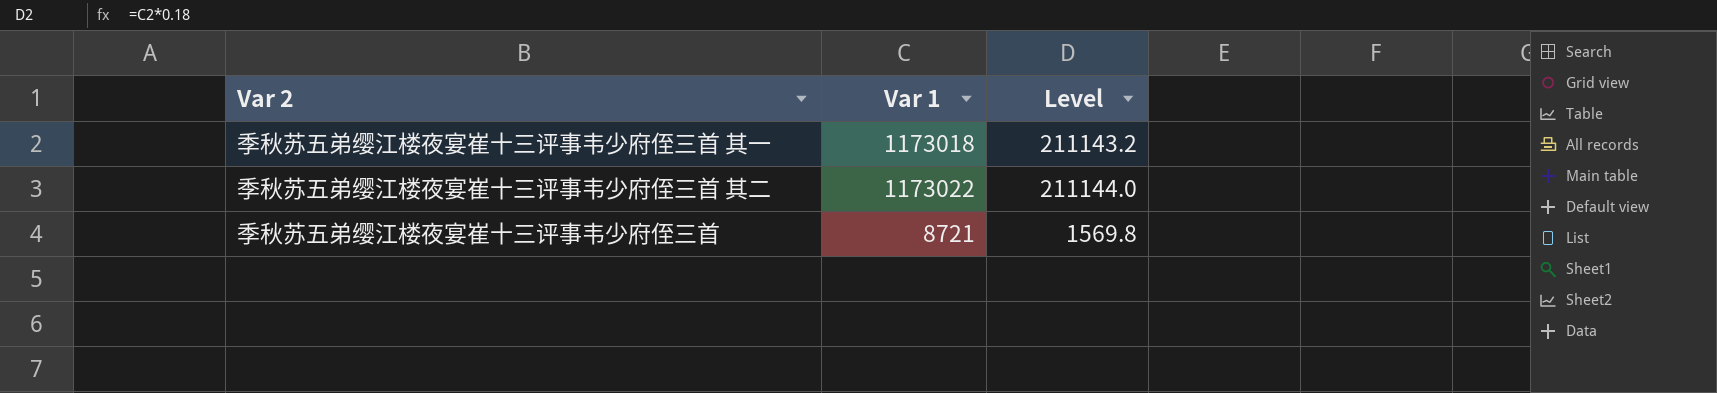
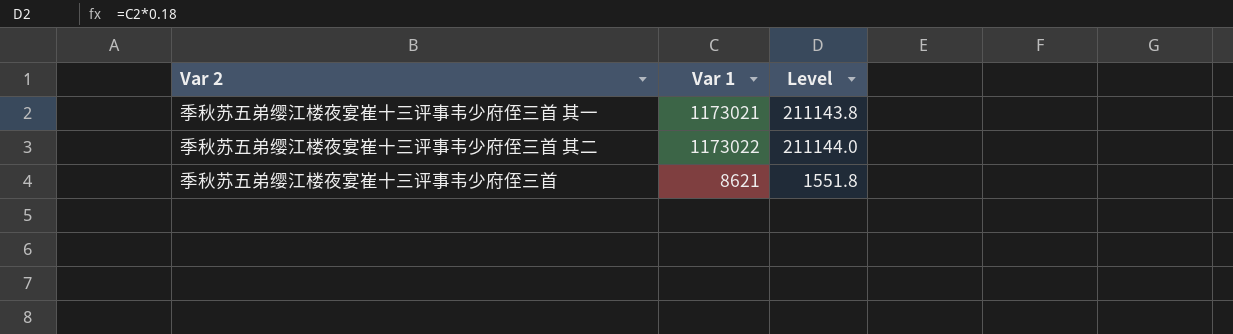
季秋苏五弟缨江楼夜宴崔十三评事韦少府侄三首 其一 | Var 1: 1173018 -> 1173021
季秋苏五弟缨江楼夜宴崔十三评事韦少府侄三首 其一 | Level: 211143.2 -> 211143.8
季秋苏五弟缨江楼夜宴崔十三评事韦少府侄三首 | Var 1: 8721 -> 8621
季秋苏五弟缨江楼夜宴崔十三评事韦少府侄三首 | Level: 1569.8 -> 1551.8

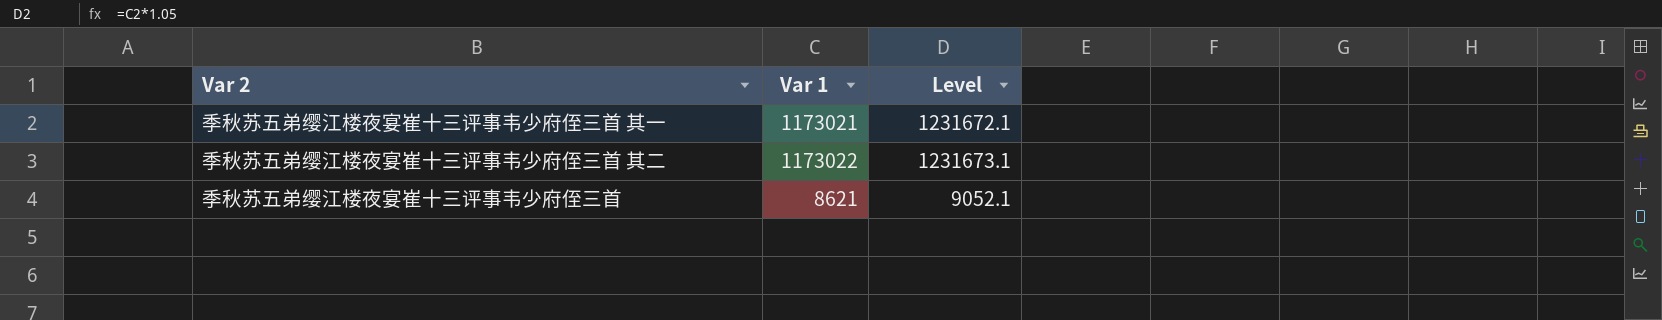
column Level | formula: [Var 1] * 0.18 -> [Var 1] * 1.05

